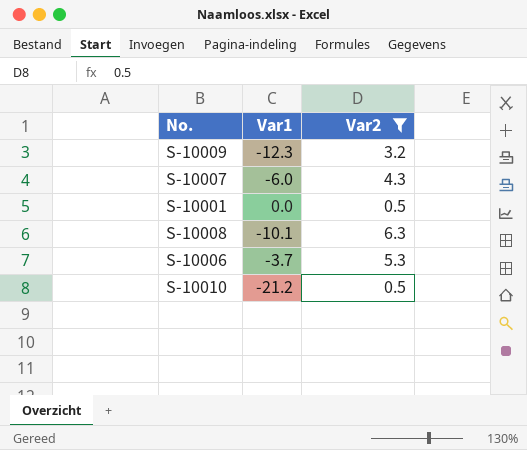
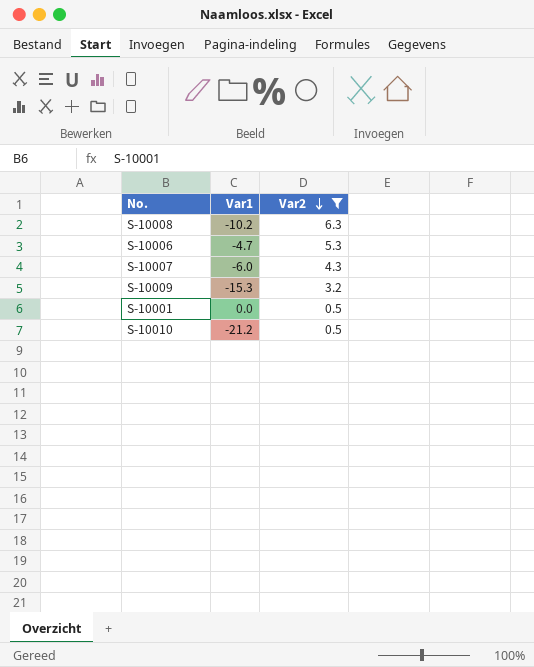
row order: none -> Var2 descending
S-10008 | Var1: -10.1 -> -10.2
S-10006 | Var1: -3.7 -> -4.7
S-10009 | Var1: -12.3 -> -15.3

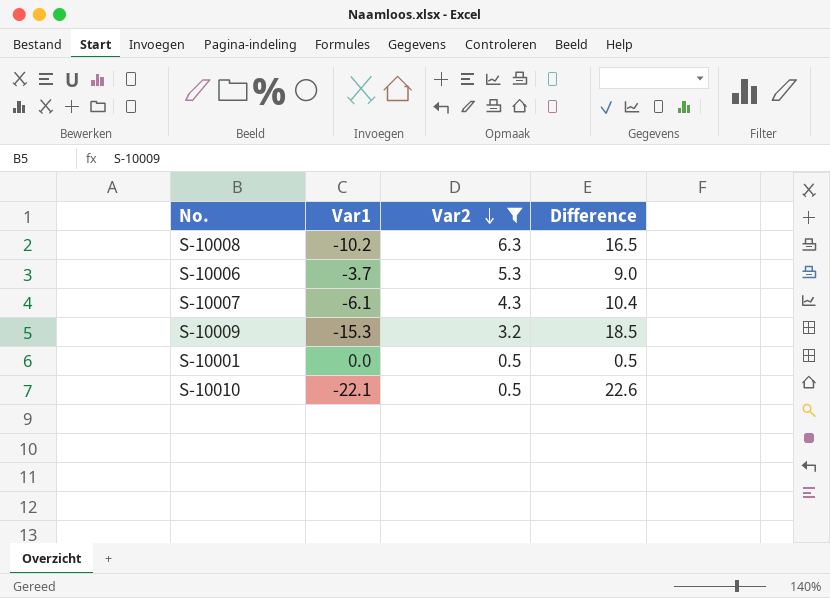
column Difference | formula: none -> [Var2] - [Var1]
S-10006 | Var1: -4.7 -> -3.7
S-10007 | Var1: -6.0 -> -6.1
S-10010 | Var1: -21.2 -> -22.1

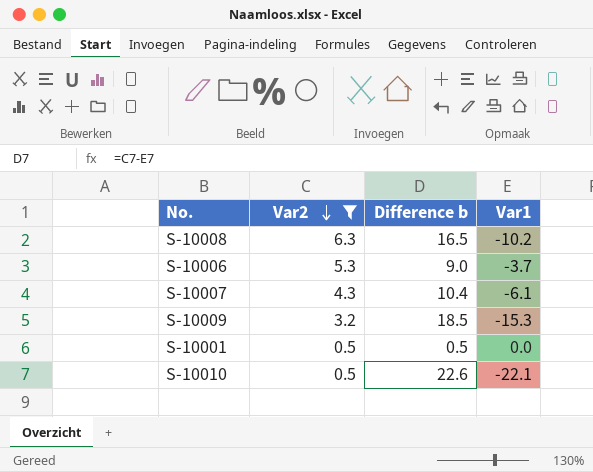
column name: Difference -> Difference b
column Var1 | position: 2 -> 4

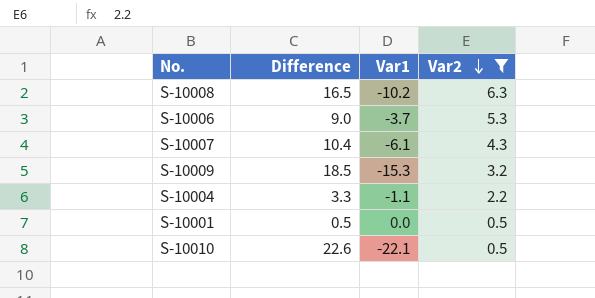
column name: Difference b -> Difference
column Var2 | position: 2 -> 4
row S-10004: none -> 3.3 | -1.1 | 2.2

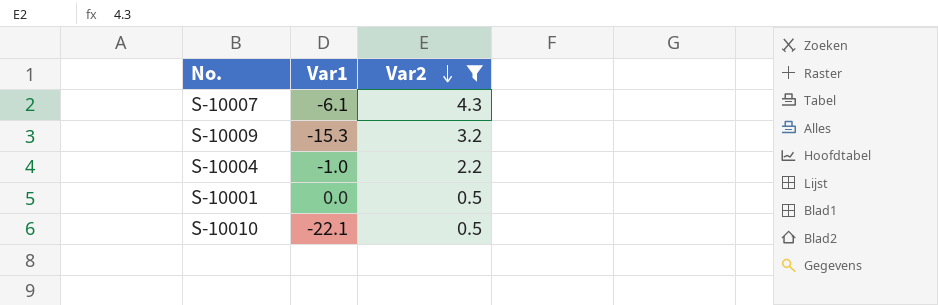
column Difference | formula: [Var2] - [Var1] -> none
row S-10008: 16.5 | -10.2 | 6.3 -> none
row S-10006: 9.0 | -3.7 | 5.3 -> none
S-10004 | Var1: -1.1 -> -1.0

